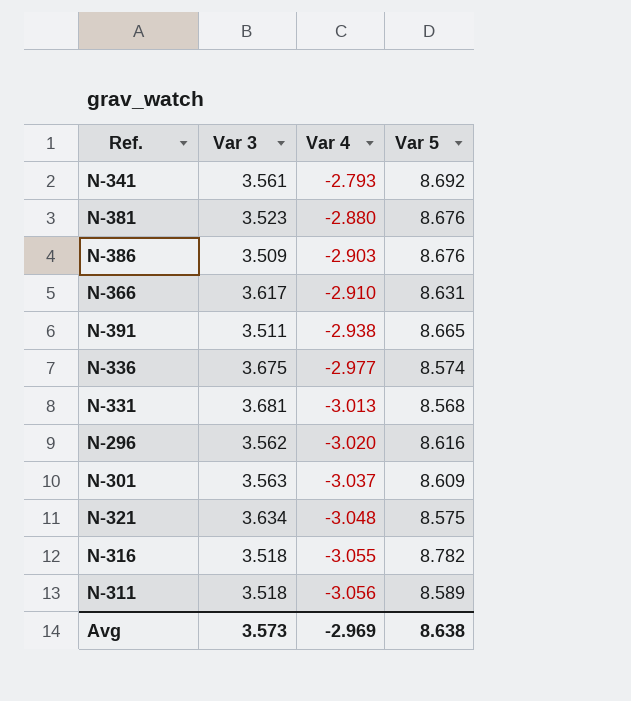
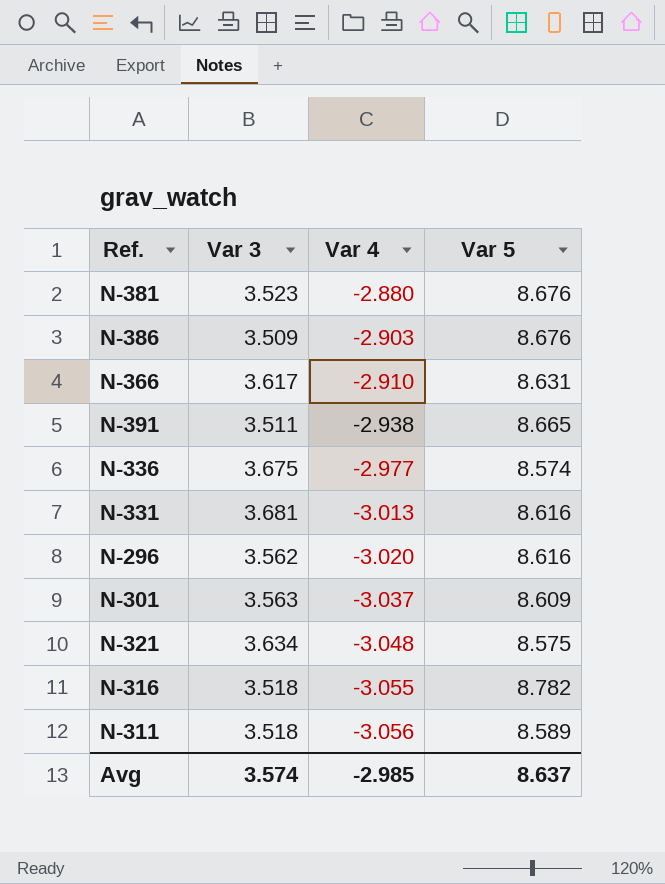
row N-341: 3.561 | -2.793 | 8.692 -> none
N-331 | Var 5: 8.568 -> 8.616
Avg | Var 3: 3.573 -> 3.574
Avg | Var 4: -2.969 -> -2.985
Avg | Var 5: 8.638 -> 8.637

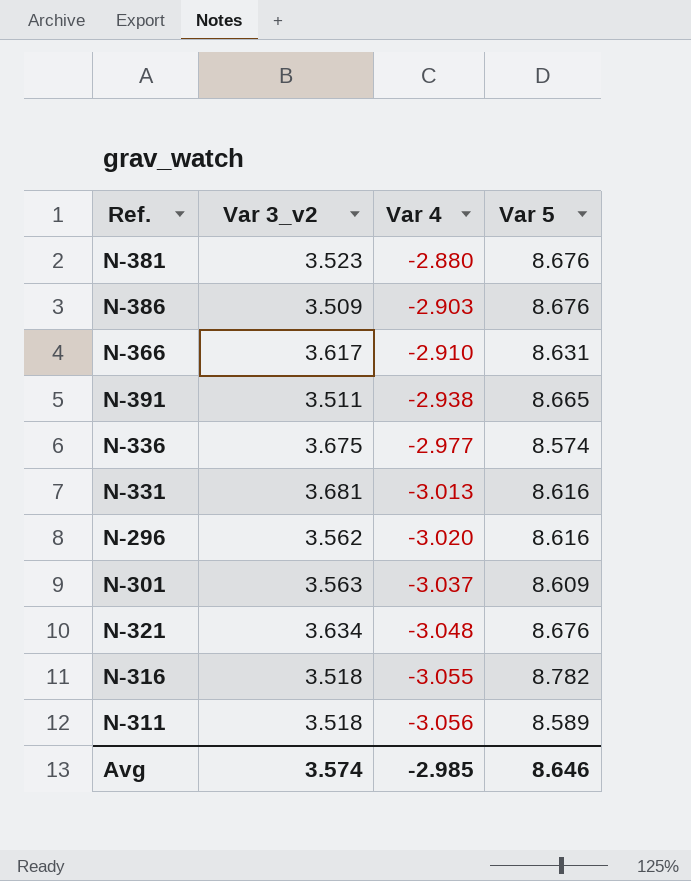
column name: Var 3 -> Var 3_v2
N-321 | Var 5: 8.575 -> 8.676
Avg | Var 5: 8.637 -> 8.646

